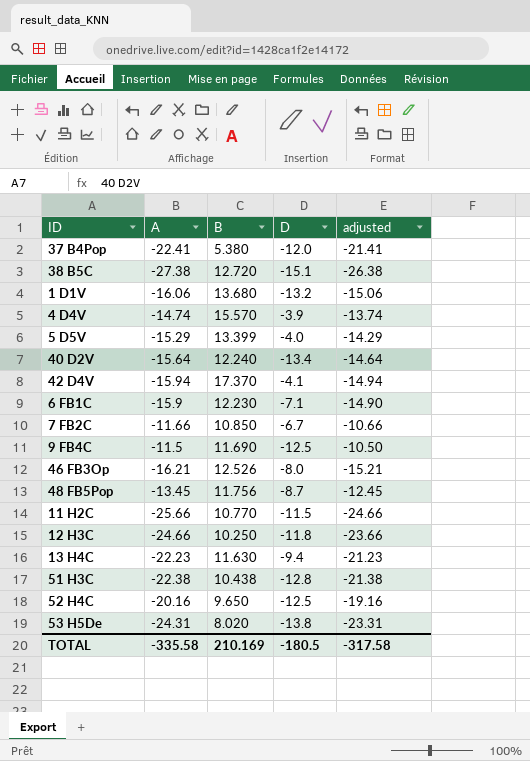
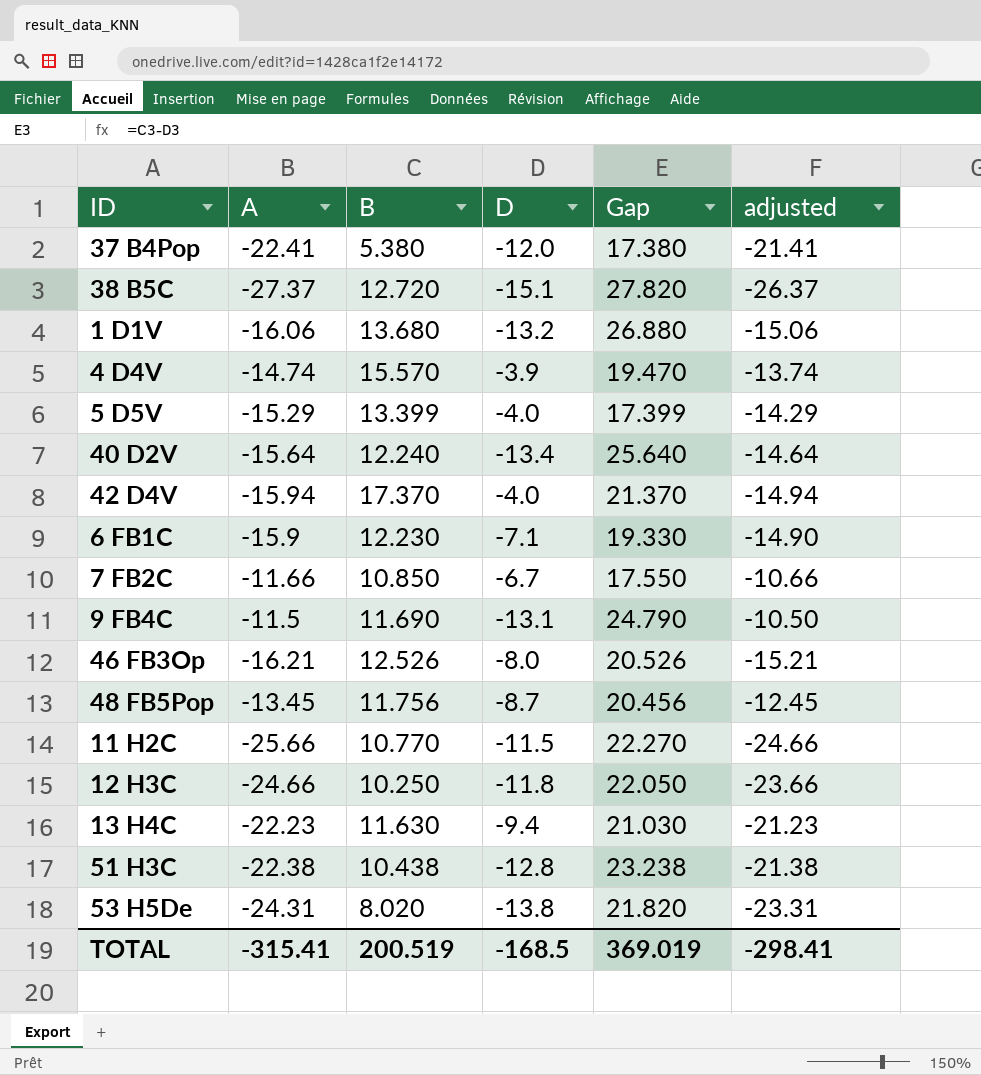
column Gap | formula: none -> [B] - [D]
row 52 H4C: -20.16 | 9.650 | -12.5 | -19.16 -> none
38 B5C | A: -27.38 -> -27.37
38 B5C | adjusted: -26.38 -> -26.37
42 D4V | D: -4.1 -> -4.0
9 FB4C | D: -12.5 -> -13.1
TOTAL | A: -335.58 -> -315.41
TOTAL | B: 210.169 -> 200.519
TOTAL | D: -180.5 -> -168.5
TOTAL | adjusted: -317.58 -> -298.41

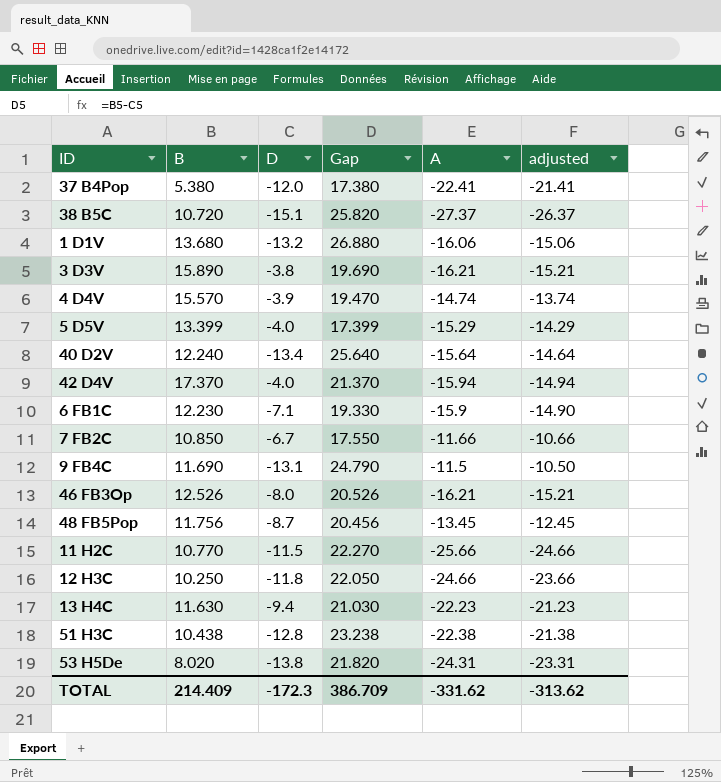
column A | position: 2 -> 5
38 B5C | B: 12.720 -> 10.720
38 B5C | Gap: 27.820 -> 25.820
row 3 D3V: none -> 15.890 | -3.8 | 19.690 | -16.21 | -15.21
TOTAL | B: 200.519 -> 214.409
TOTAL | D: -168.5 -> -172.3
TOTAL | Gap: 369.019 -> 386.709
TOTAL | A: -315.41 -> -331.62
TOTAL | adjusted: -298.41 -> -313.62

